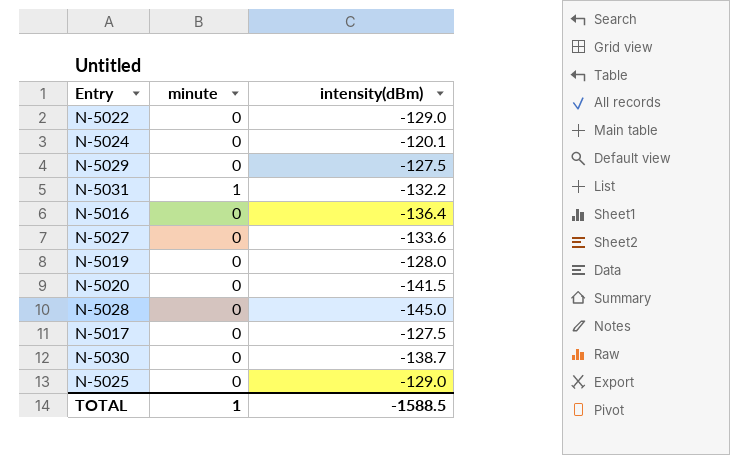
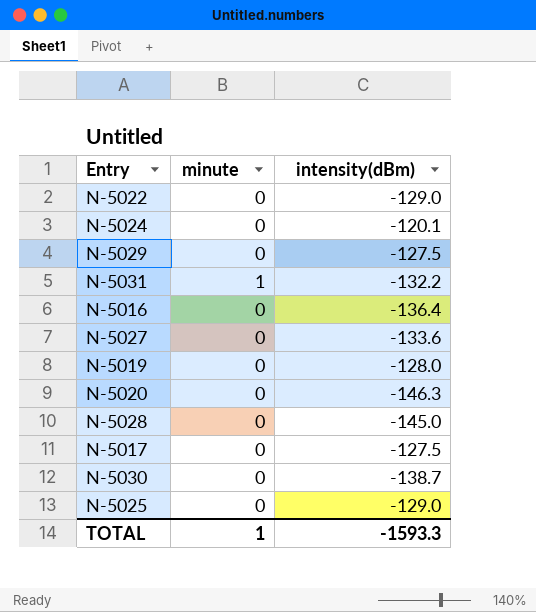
N-5020 | intensity(dBm): -141.5 -> -146.3
TOTAL | intensity(dBm): -1588.5 -> -1593.3

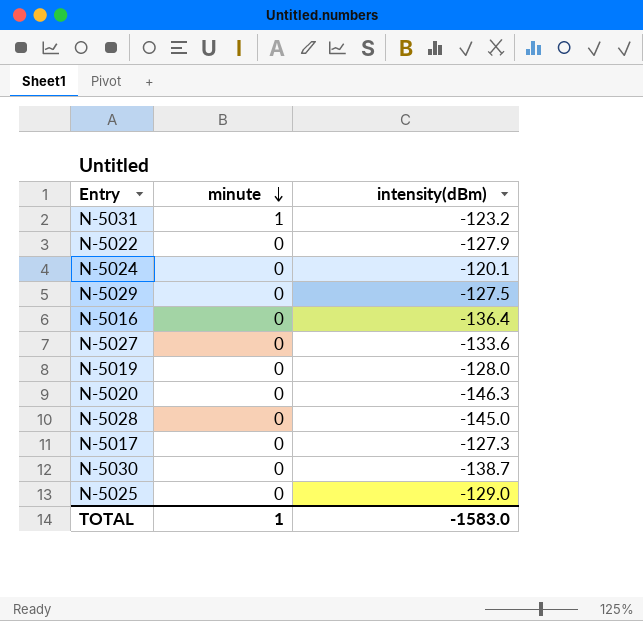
row order: none -> minute descending
N-5031 | intensity(dBm): -132.2 -> -123.2
N-5022 | intensity(dBm): -129.0 -> -127.9
N-5017 | intensity(dBm): -127.5 -> -127.3
TOTAL | intensity(dBm): -1593.3 -> -1583.0

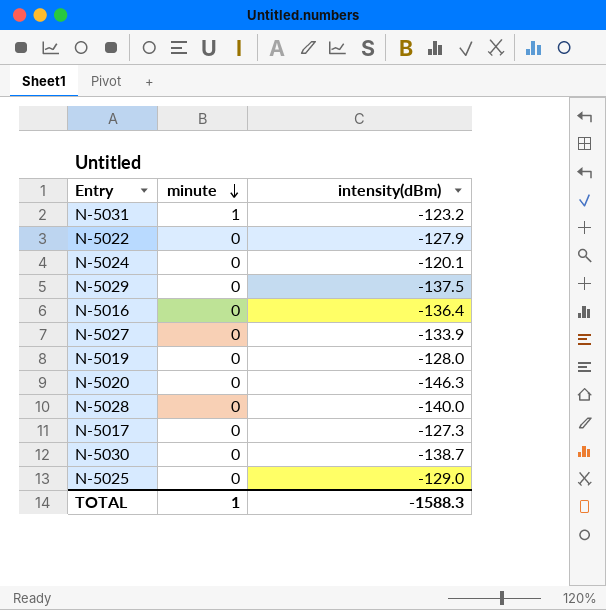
N-5029 | intensity(dBm): -127.5 -> -137.5
N-5027 | intensity(dBm): -133.6 -> -133.9
N-5028 | intensity(dBm): -145.0 -> -140.0
TOTAL | intensity(dBm): -1583.0 -> -1588.3

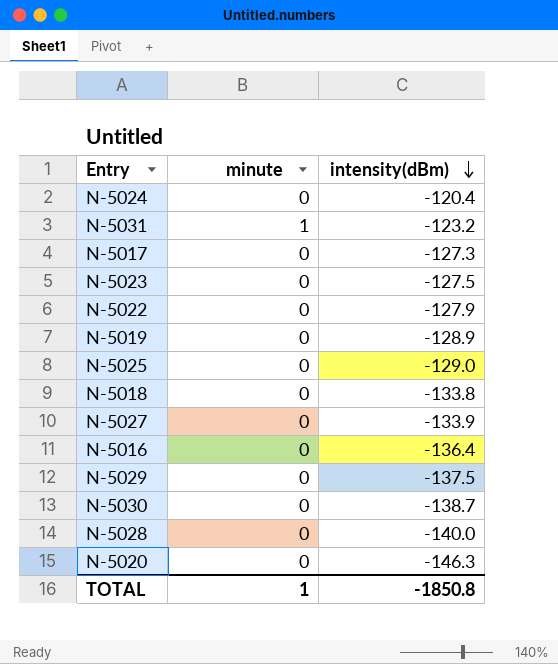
row order: minute descending -> intensity(dBm) descending
N-5024 | intensity(dBm): -120.1 -> -120.4
row N-5023: none -> 0 | -127.5
N-5019 | intensity(dBm): -128.0 -> -128.9
row N-5018: none -> 0 | -133.8
TOTAL | intensity(dBm): -1588.3 -> -1850.8

